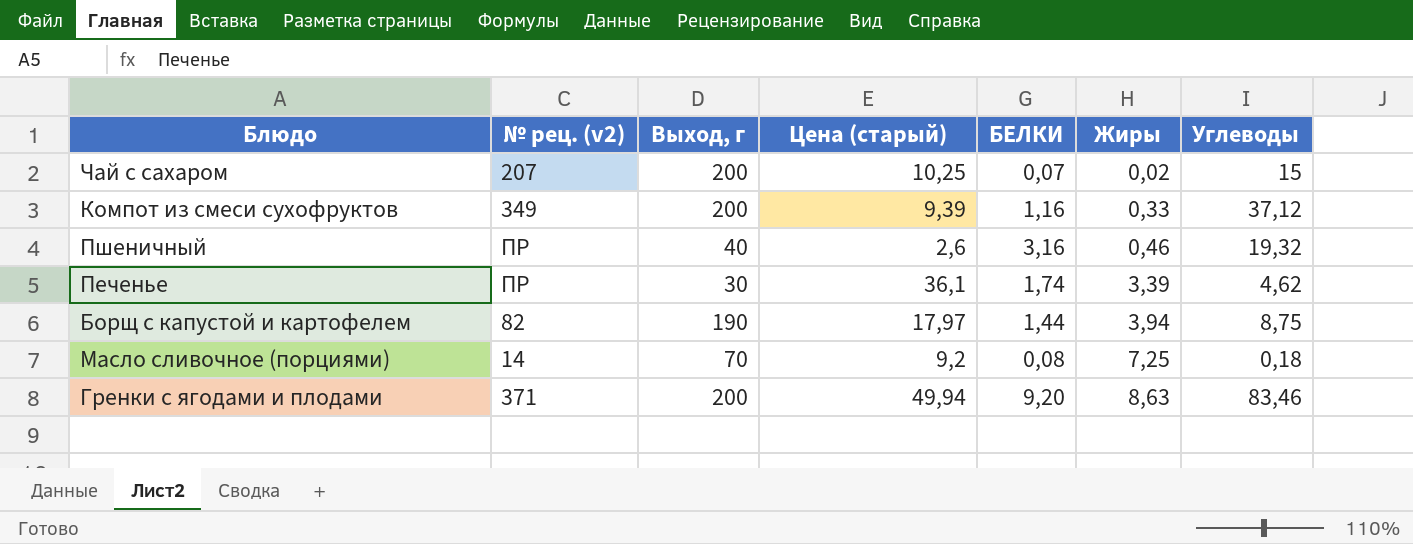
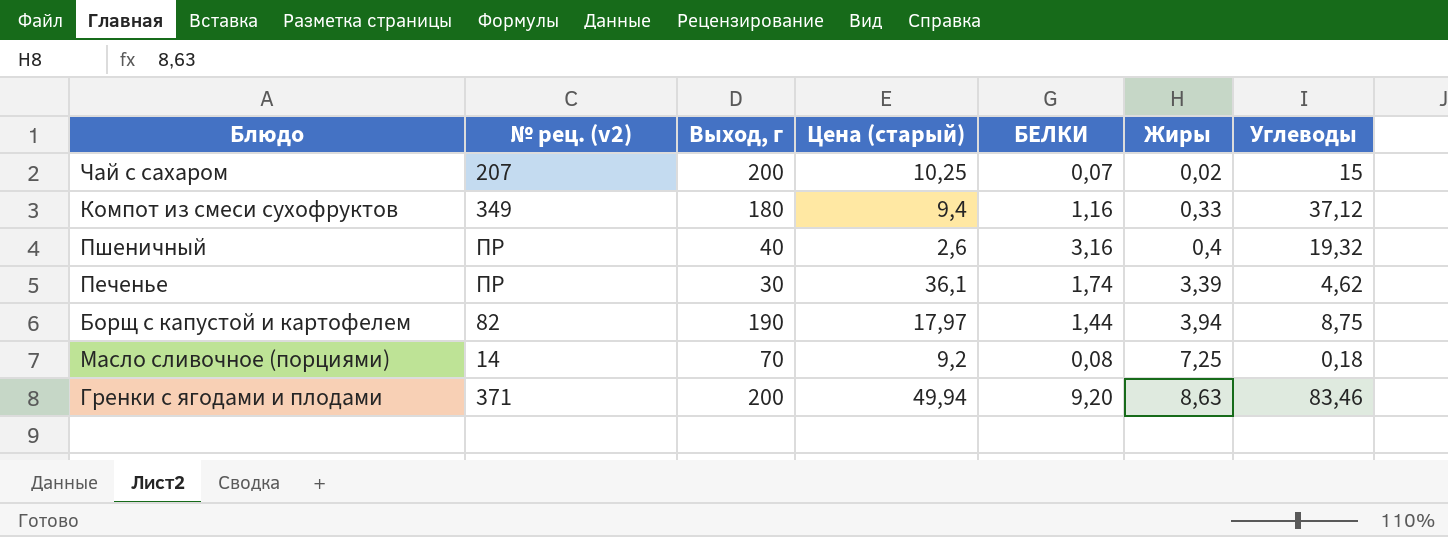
Компот из смеси сухофруктов | Выход, г: 200 -> 180
Компот из смеси сухофруктов | Цена (старый): 9,39 -> 9,4
Пшеничный | Жиры: 0,46 -> 0,4

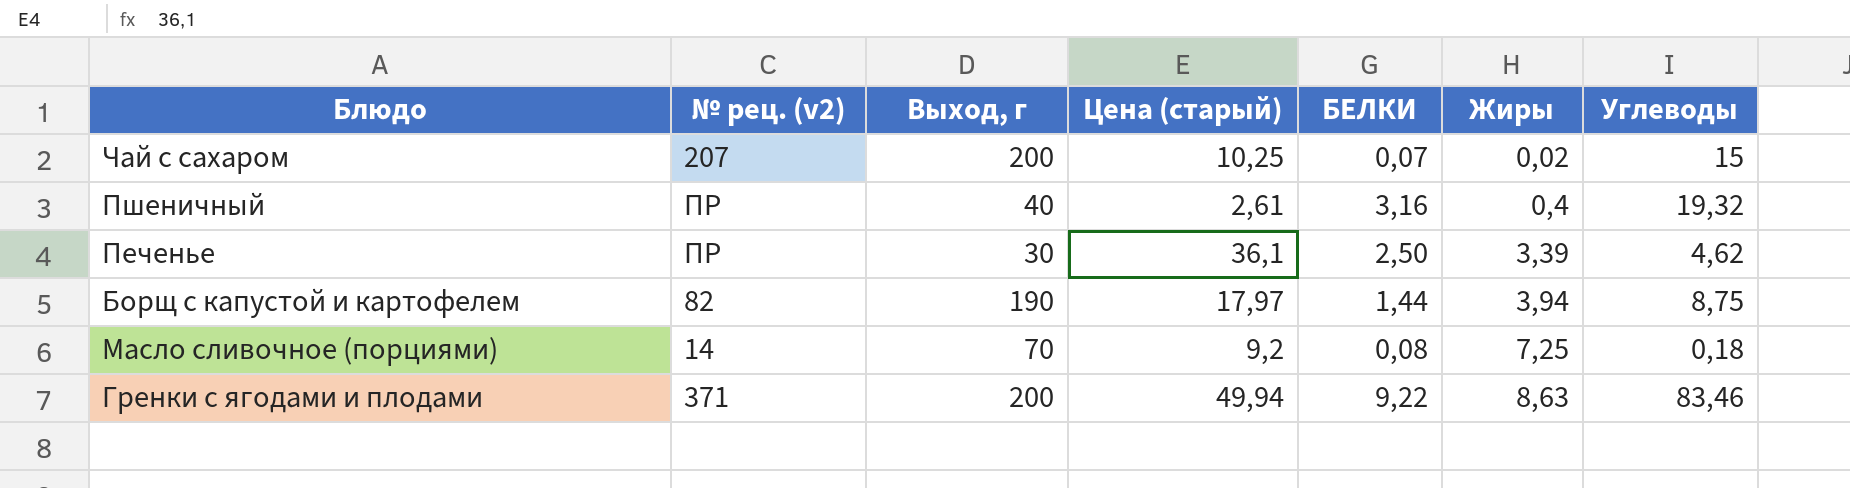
row Компот из смеси сухофруктов: 349 | 180 | 9,4 | 1,16 | 0,33 | 37,12 -> none
Пшеничный | Цена (старый): 2,6 -> 2,61
Печенье | БЕЛКИ: 1,74 -> 2,50
Гренки с ягодами и плодами | БЕЛКИ: 9,20 -> 9,22

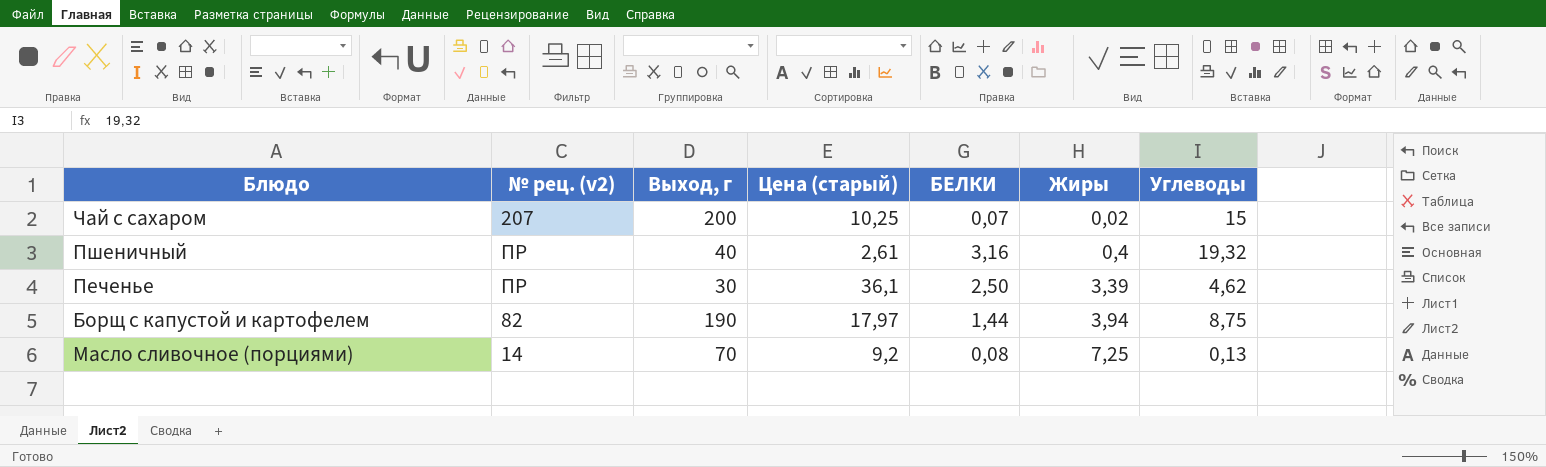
row Гренки с ягодами и плодами: 371 | 200 | 49,94 | 9,22 | 8,63 | 83,46 -> none
Масло сливочное (порциями) | Углеводы: 0,18 -> 0,13

